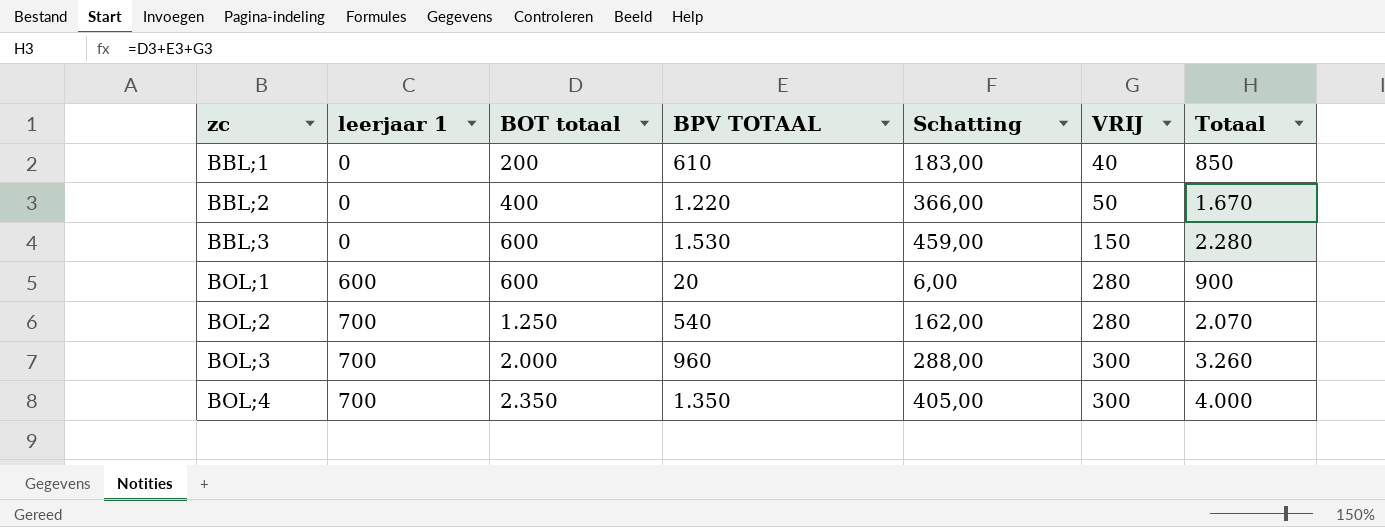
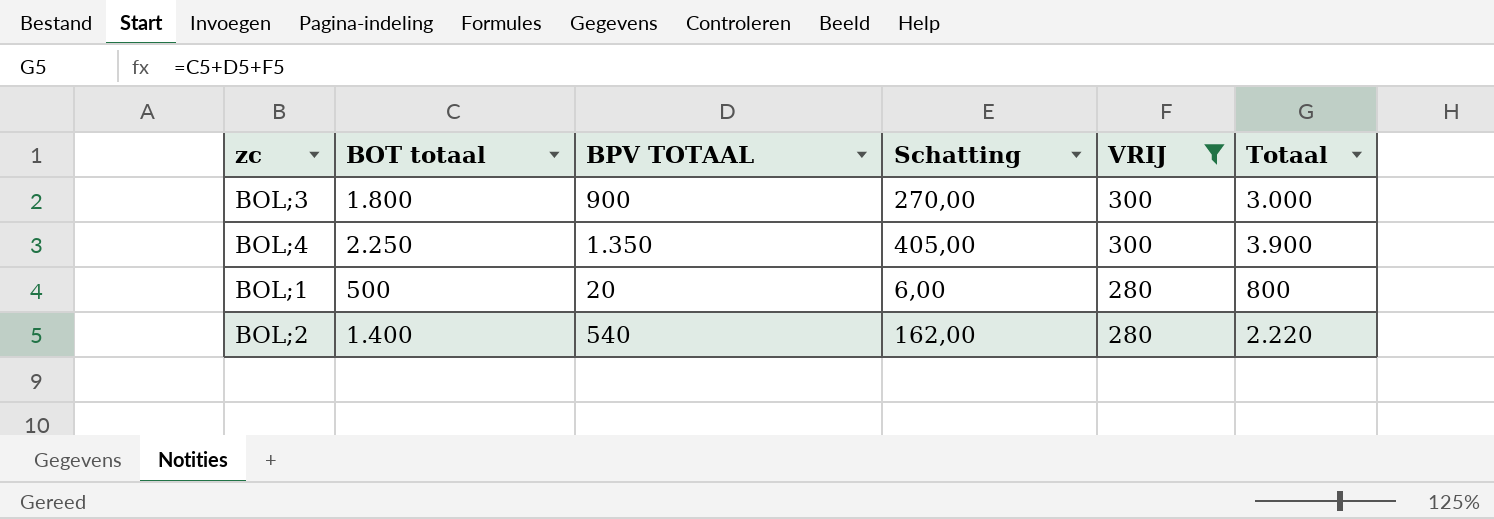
filter: none -> VRIJ >= 280
row order: zc ascending -> VRIJ descending
column leerjaar 1 | position: 2 -> none
BOL;3 | BOT totaal: 2.000 -> 1.800
BOL;3 | BPV TOTAAL: 960 -> 900
BOL;3 | Schatting: 288,00 -> 270,00
BOL;3 | Totaal: 3.260 -> 3.000
BOL;4 | BOT totaal: 2.350 -> 2.250
BOL;4 | Totaal: 4.000 -> 3.900
BOL;1 | BOT totaal: 600 -> 500
BOL;1 | Totaal: 900 -> 800
BOL;2 | BOT totaal: 1.250 -> 1.400
BOL;2 | Totaal: 2.070 -> 2.220

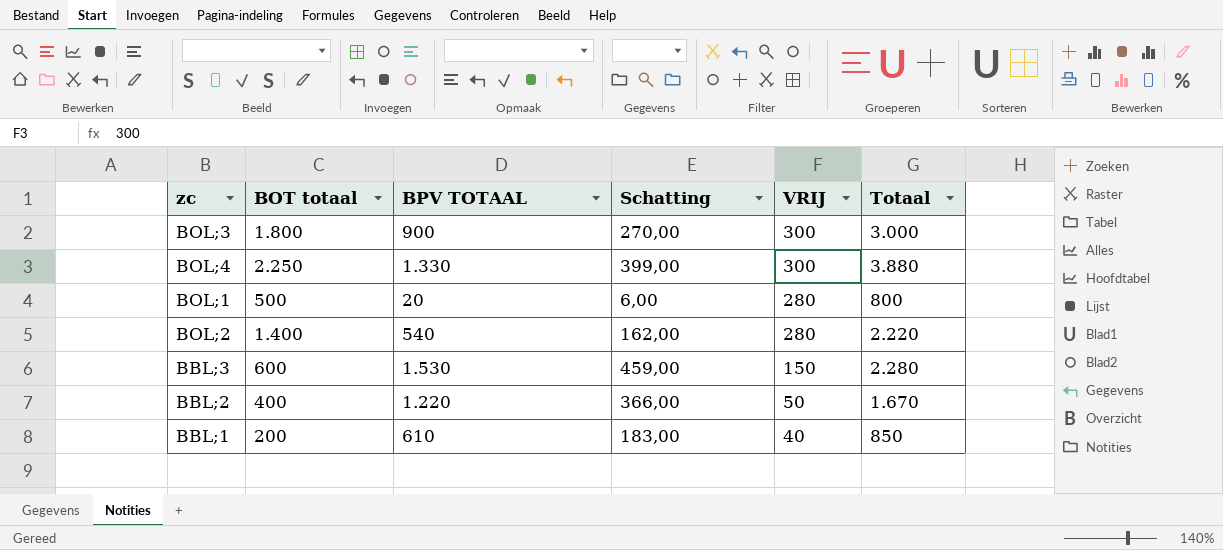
filter: VRIJ >= 280 -> none
BOL;4 | BPV TOTAAL: 1.350 -> 1.330
BOL;4 | Schatting: 405,00 -> 399,00
BOL;4 | Totaal: 3.900 -> 3.880

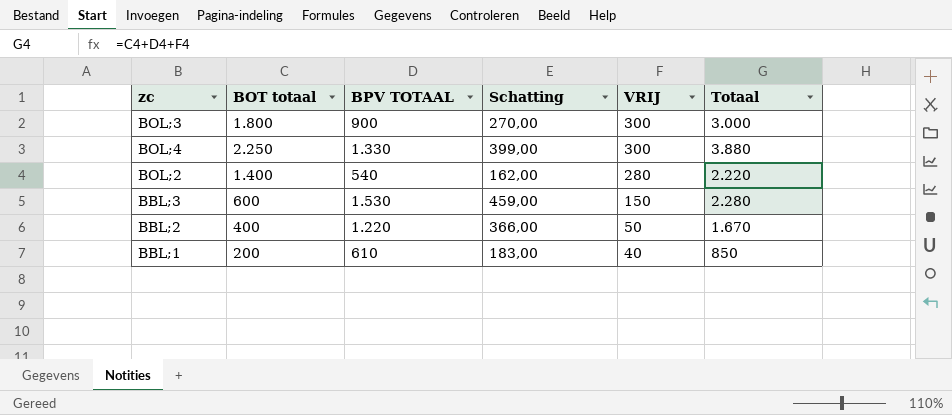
row BOL;1: 500 | 20 | 6,00 | 280 | 800 -> none

